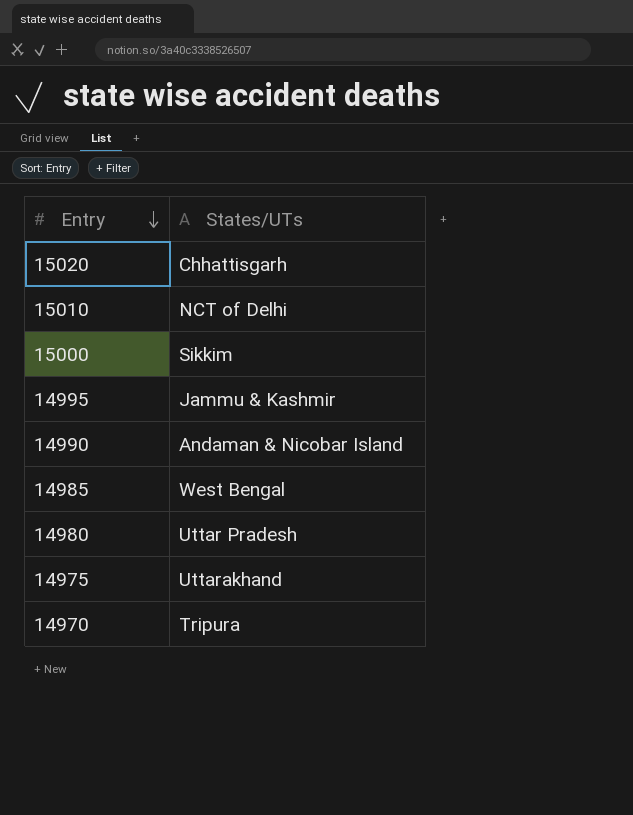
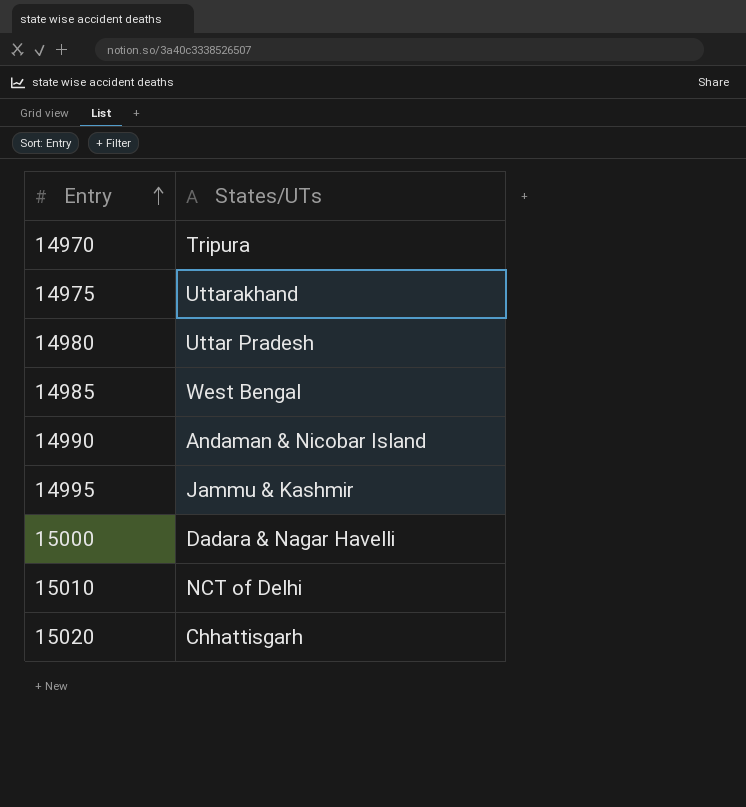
row order: Entry descending -> Entry ascending
15000 | States/UTs: Sikkim -> Dadara & Nagar Havelli

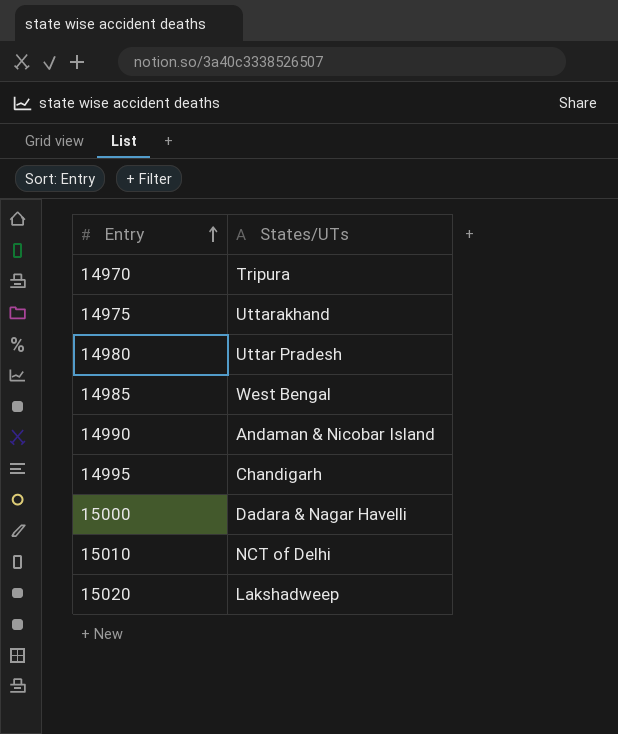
14995 | States/UTs: Jammu & Kashmir -> Chandigarh
15020 | States/UTs: Chhattisgarh -> Lakshadweep

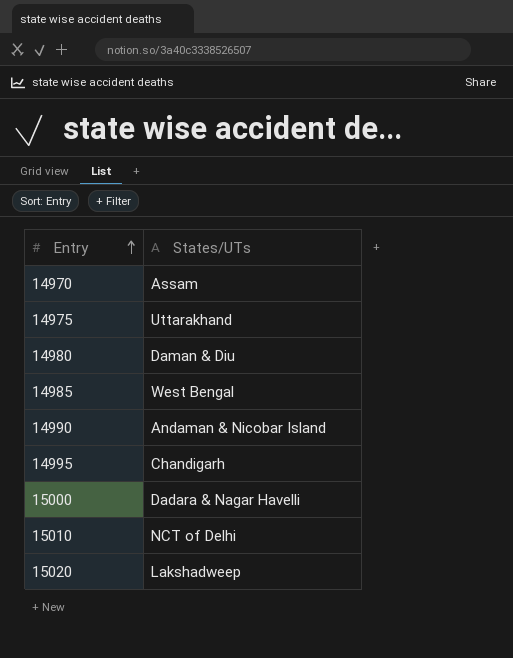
14970 | States/UTs: Tripura -> Assam
14980 | States/UTs: Uttar Pradesh -> Daman & Diu

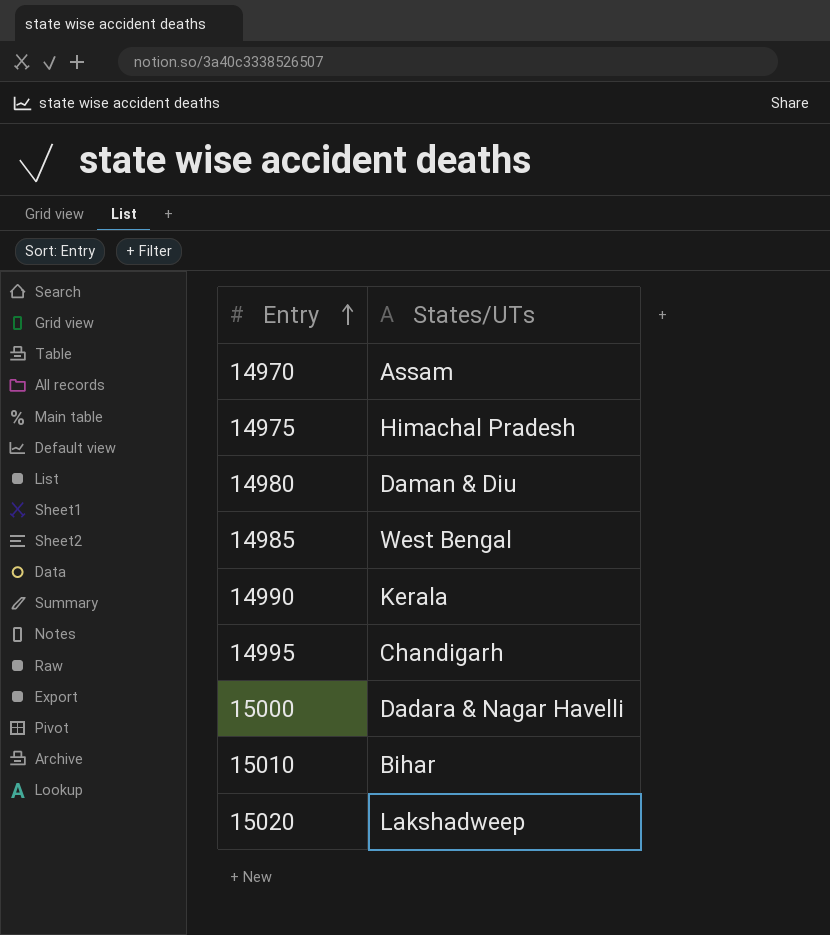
14975 | States/UTs: Uttarakhand -> Himachal Pradesh
14990 | States/UTs: Andaman & Nicobar Island -> Kerala
15010 | States/UTs: NCT of Delhi -> Bihar

